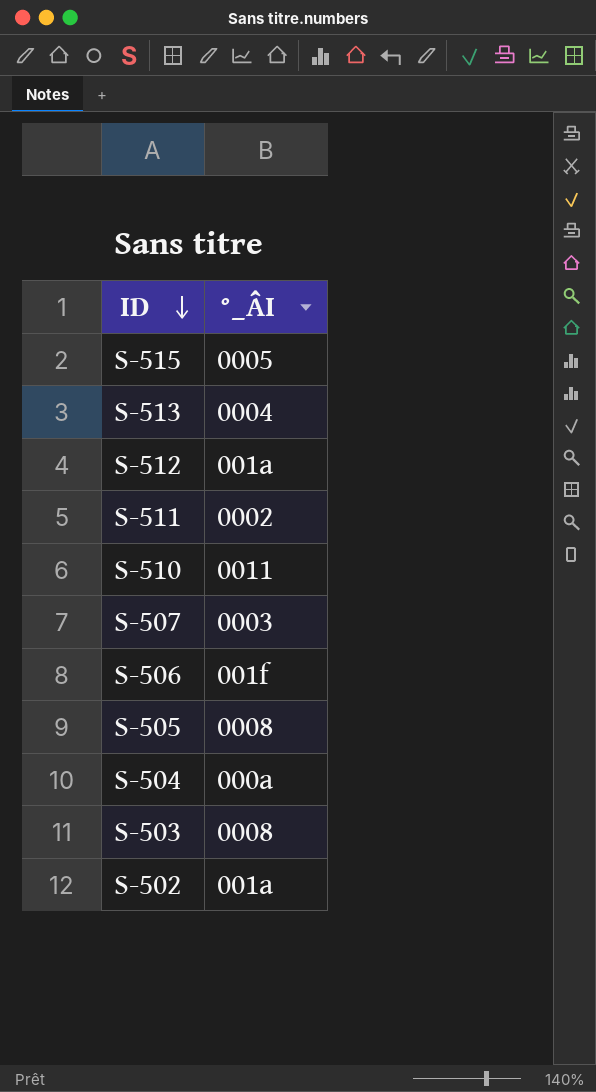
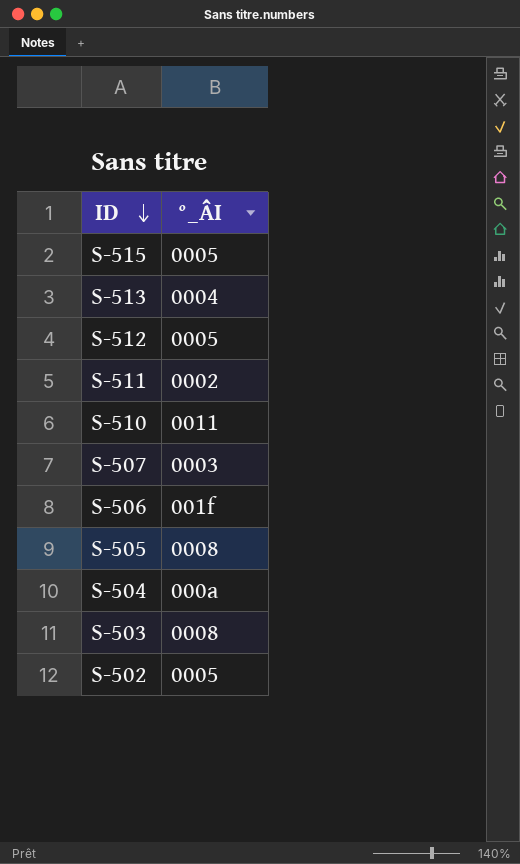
S-512 | °_ÂI: 001a -> 0005
S-502 | °_ÂI: 001a -> 0005

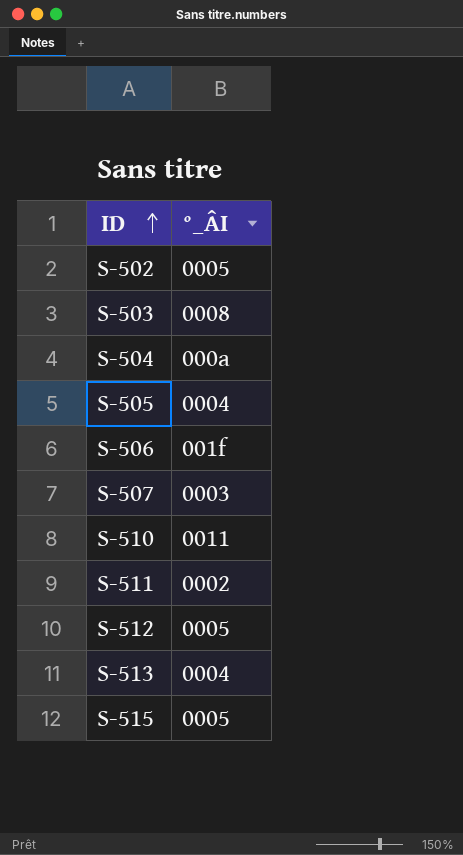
row order: ID descending -> ID ascending
S-505 | °_ÂI: 0008 -> 0004

